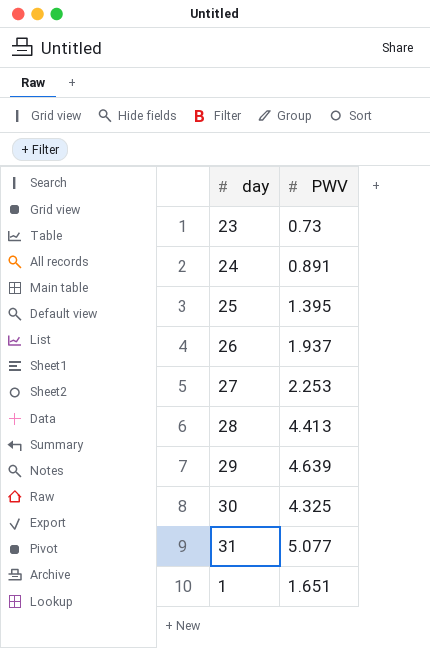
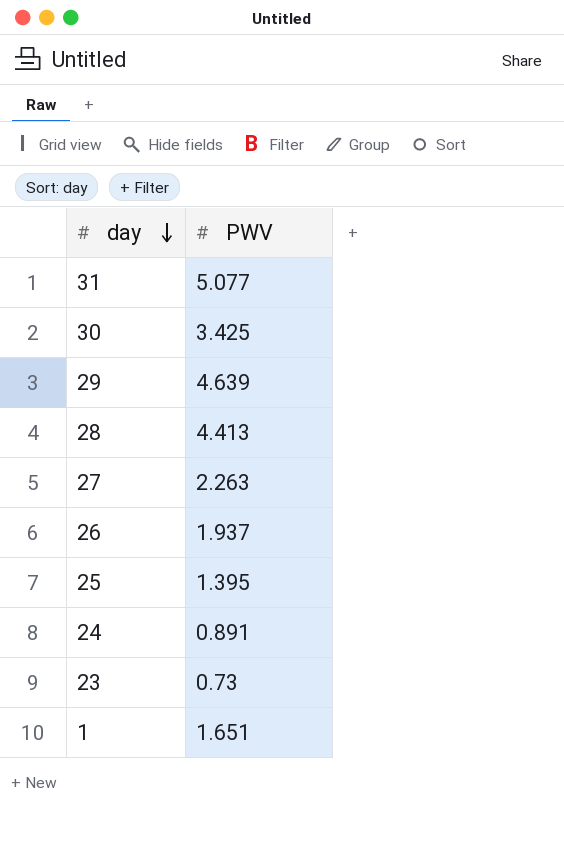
row order: none -> day descending
30 | PWV: 4.325 -> 3.425
27 | PWV: 2.253 -> 2.263

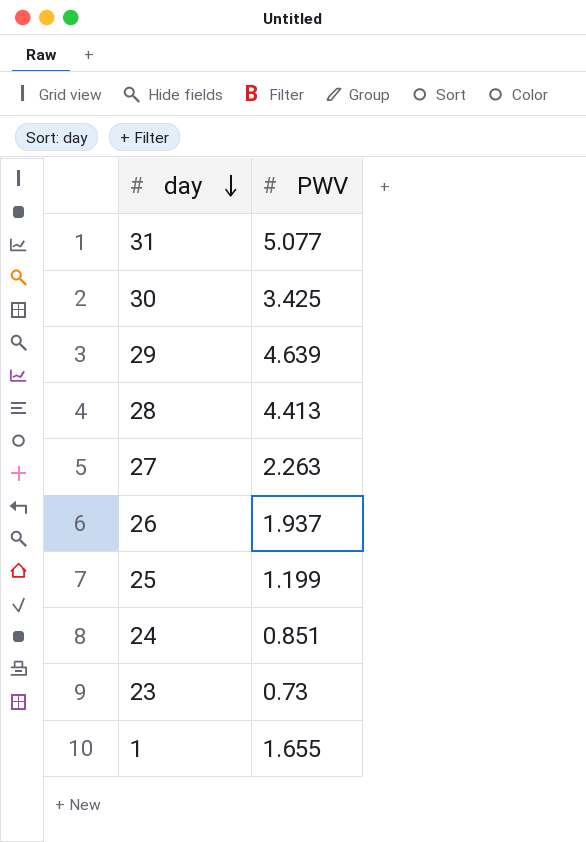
25 | PWV: 1.395 -> 1.199
24 | PWV: 0.891 -> 0.851
1 | PWV: 1.651 -> 1.655

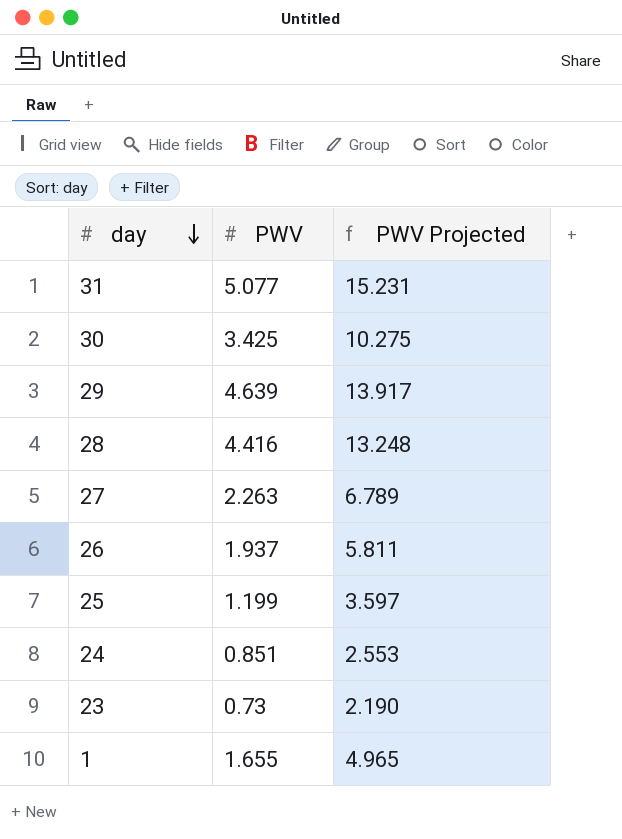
column PWV Projected | formula: none -> [PWV] * 3
28 | PWV: 4.413 -> 4.416

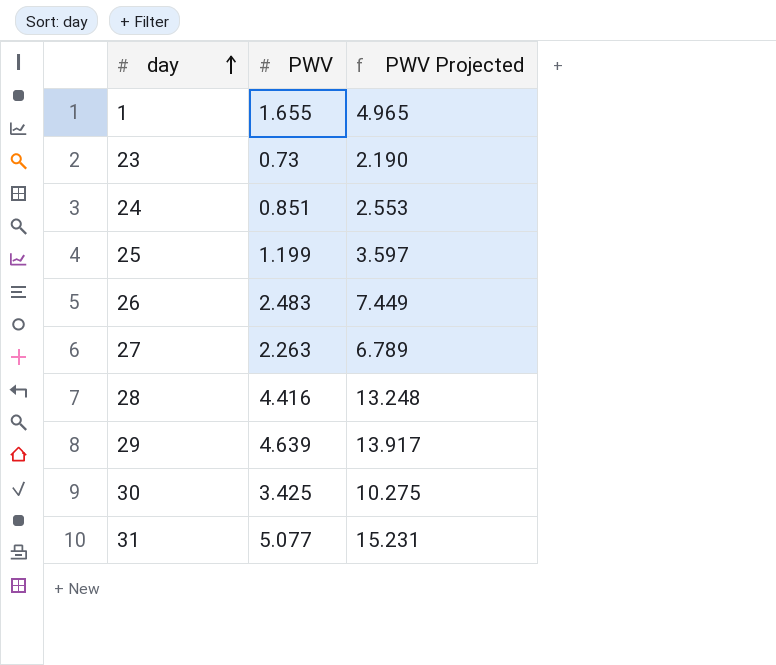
row order: day descending -> day ascending
26 | PWV: 1.937 -> 2.483
26 | PWV Projected: 5.811 -> 7.449

